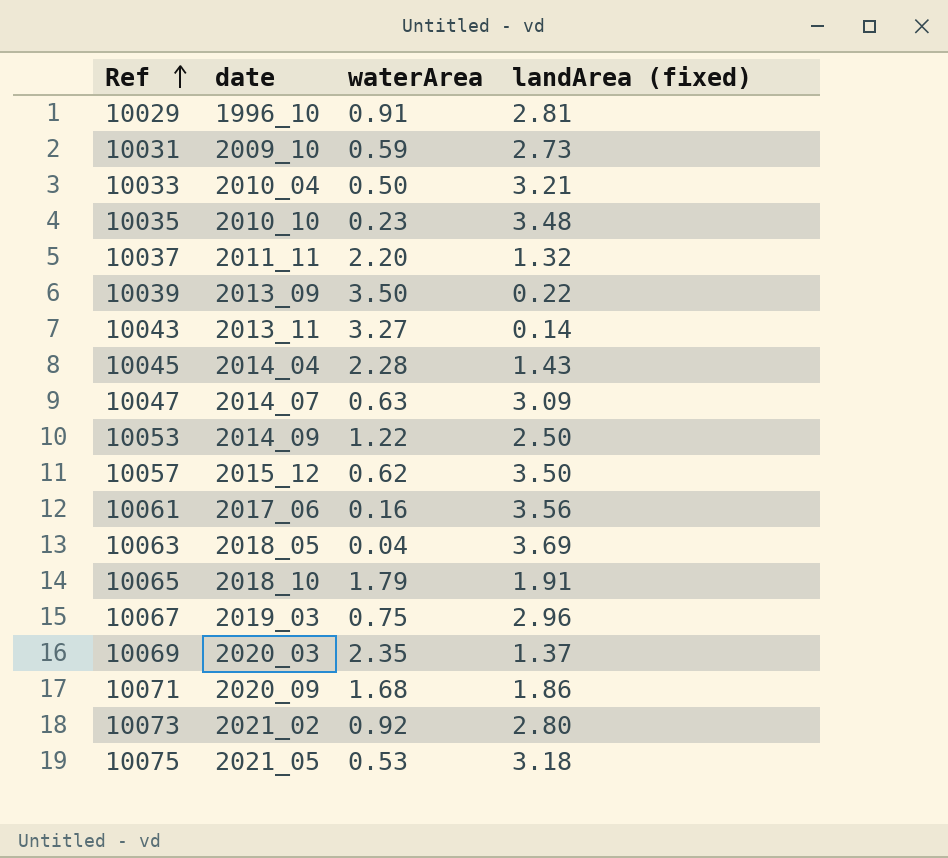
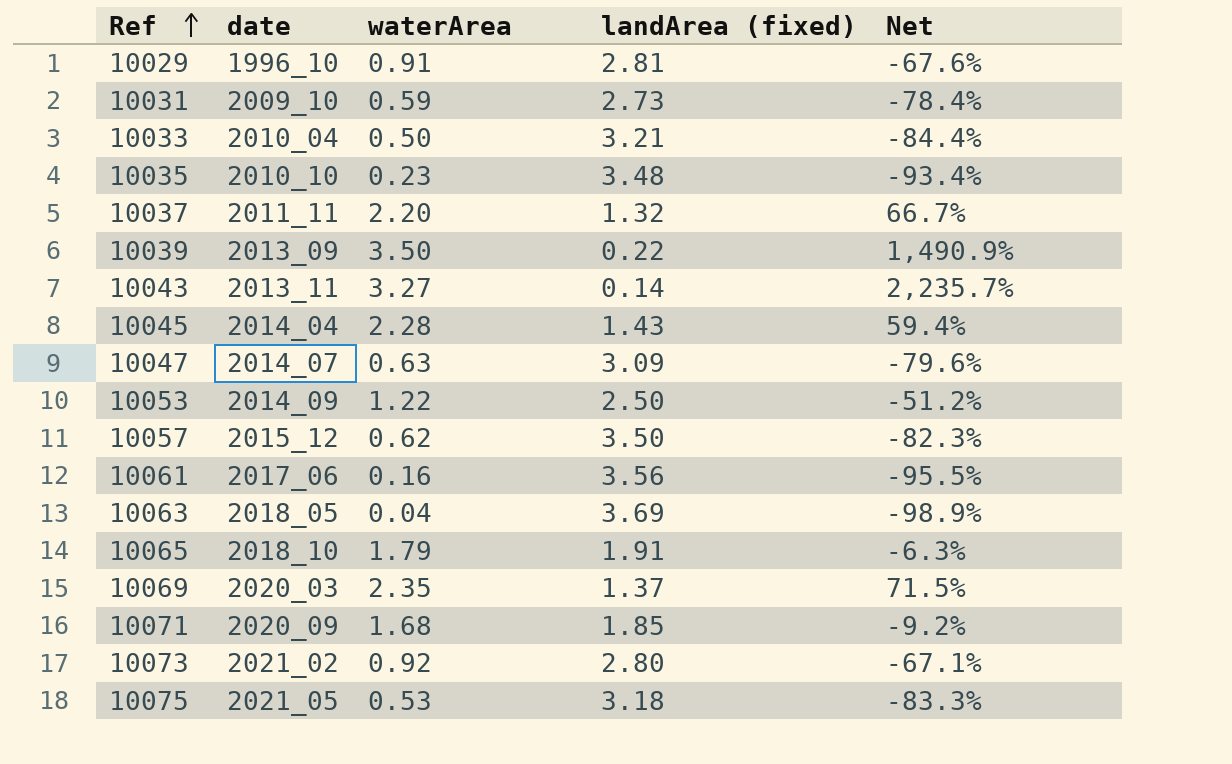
column Net | formula: none -> ([waterArea] - [landArea (fixed)]) / [landArea (fixed)]
row 10067: 2019_03 | 0.75 | 2.96 -> none
10071 | landArea (fixed): 1.86 -> 1.85

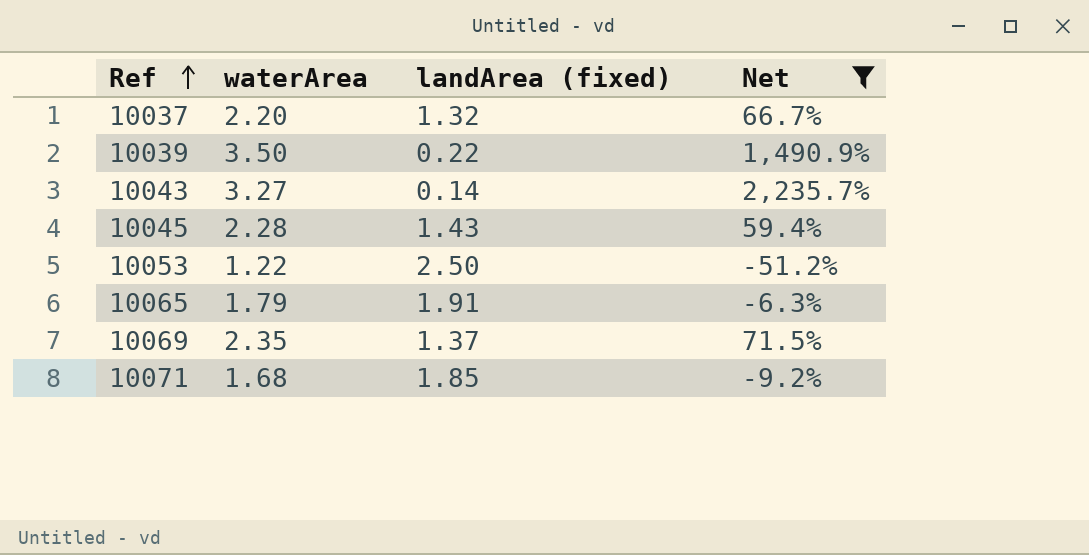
filter: none -> Net >= -51.2%
column date | position: 2 -> none

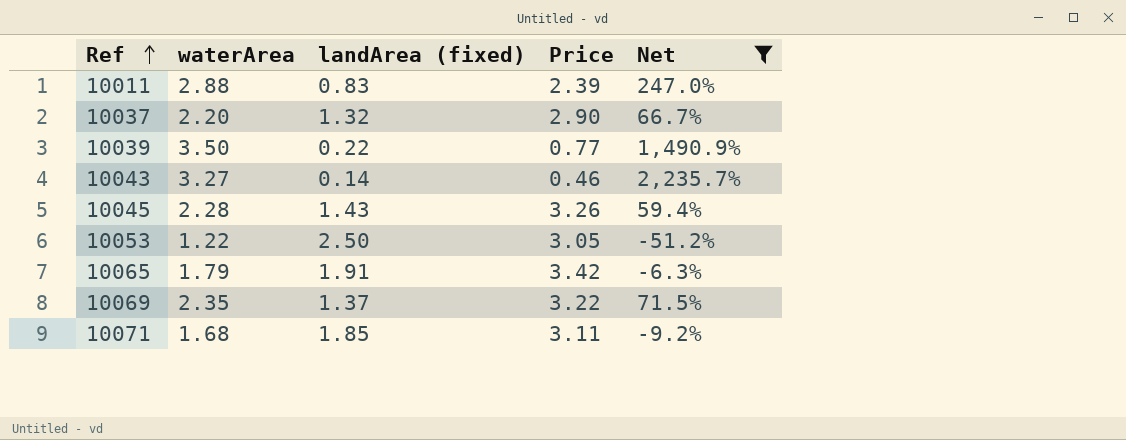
column Price | formula: none -> [waterArea] * [landArea (fixed)]
row 10011: none -> 2.88 | 0.83 | 2.39 | 247.0%

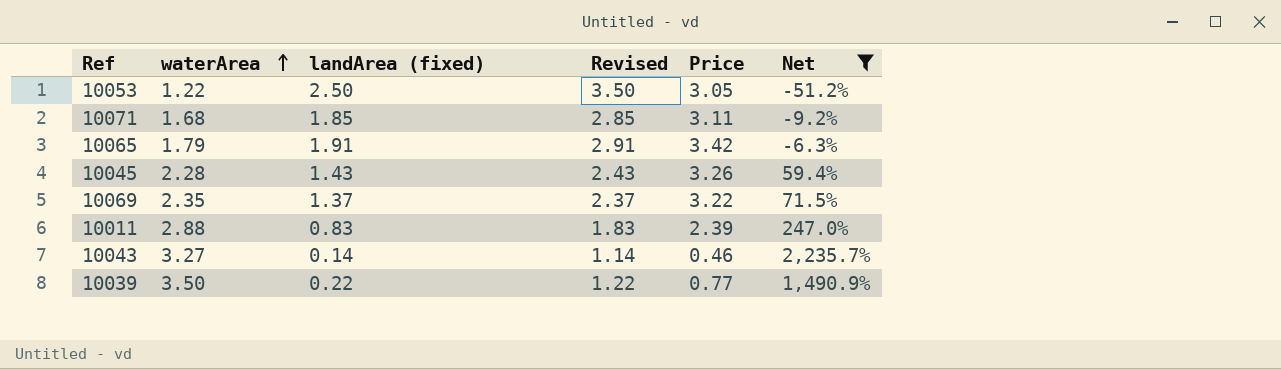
row order: Ref ascending -> waterArea ascending
column Revised | formula: none -> [landArea (fixed)] + 1
row 10037: 2.20 | 1.32 | 2.90 | 66.7% -> none

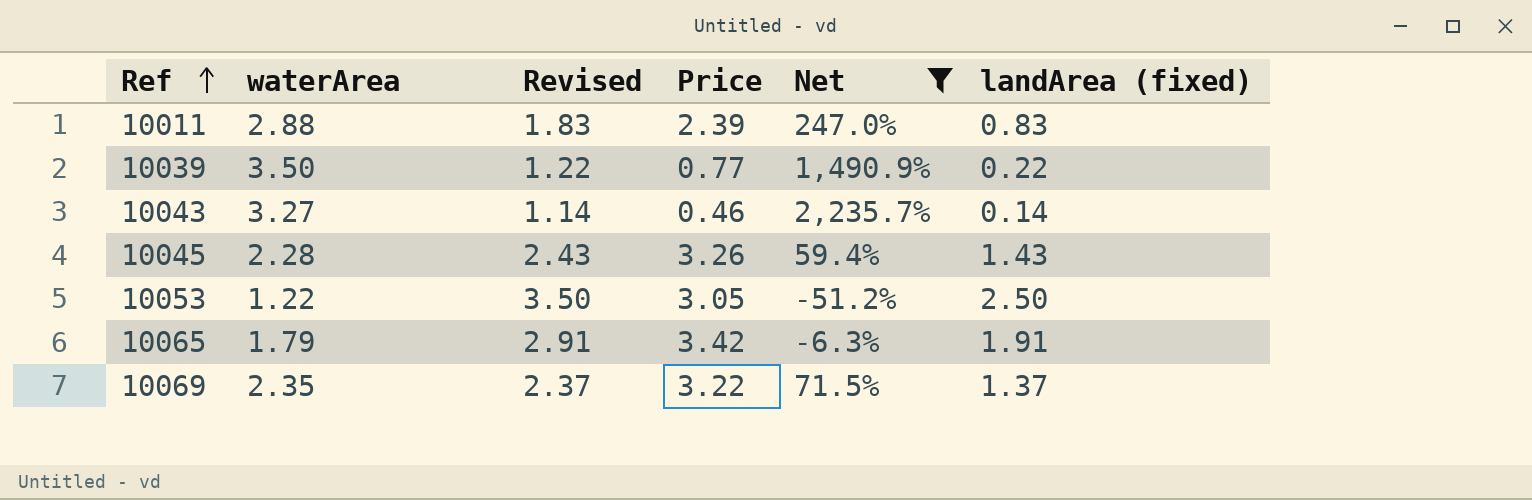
row order: waterArea ascending -> Ref ascending
column landArea (fixed) | position: 3 -> 6
row 10071: 1.68 | 1.85 | 2.85 | 3.11 | -9.2% -> none

